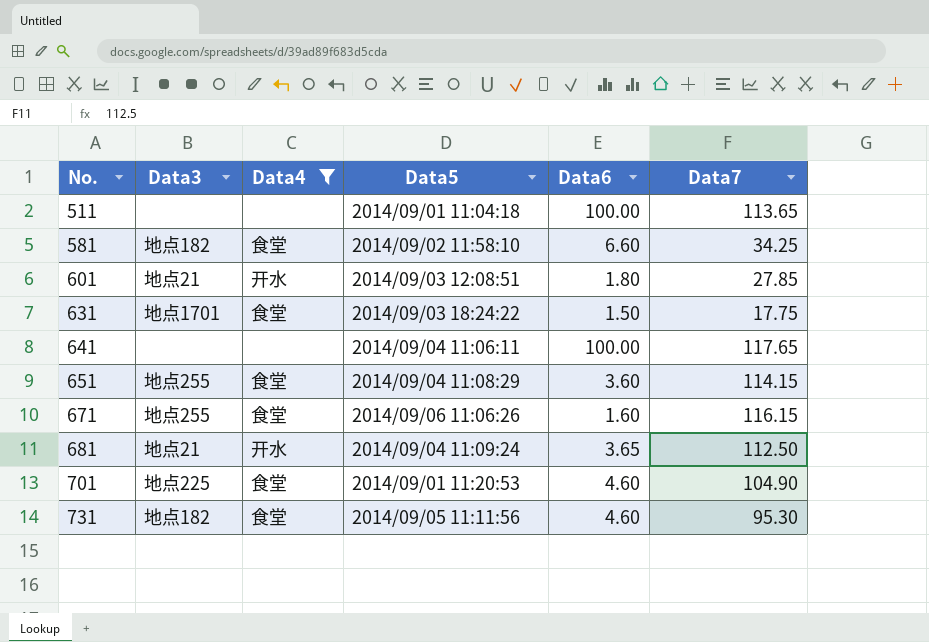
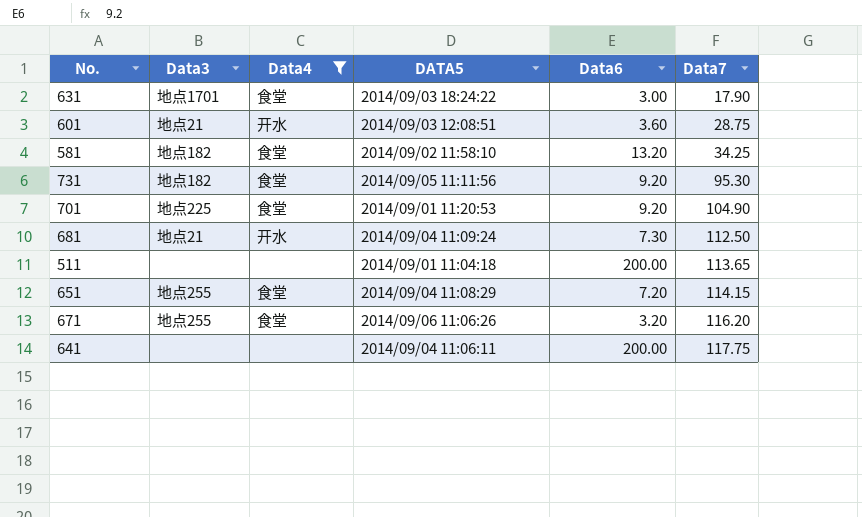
row order: No. ascending -> Data7 ascending
column name: Data5 -> DATA5
631 | Data6: 1.50 -> 3.00
631 | Data7: 17.75 -> 17.90
601 | Data6: 1.80 -> 3.60
601 | Data7: 27.85 -> 28.75
581 | Data6: 6.60 -> 13.20
731 | Data6: 4.60 -> 9.20
701 | Data6: 4.60 -> 9.20
681 | Data6: 3.65 -> 7.30
511 | Data6: 100.00 -> 200.00
651 | Data6: 3.60 -> 7.20
671 | Data6: 1.60 -> 3.20
671 | Data7: 116.15 -> 116.20
641 | Data6: 100.00 -> 200.00
641 | Data7: 117.65 -> 117.75

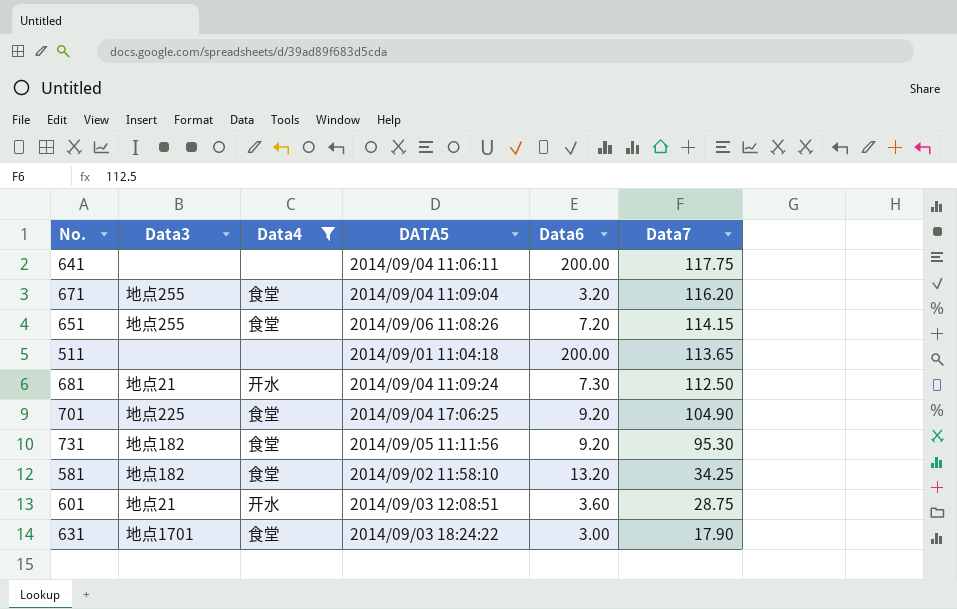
row order: Data7 ascending -> Data7 descending
671 | DATA5: 2014/09/06 11:06:26 -> 2014/09/04 11:09:04
651 | DATA5: 2014/09/04 11:08:29 -> 2014/09/06 11:08:26
701 | DATA5: 2014/09/01 11:20:53 -> 2014/09/04 17:06:25

